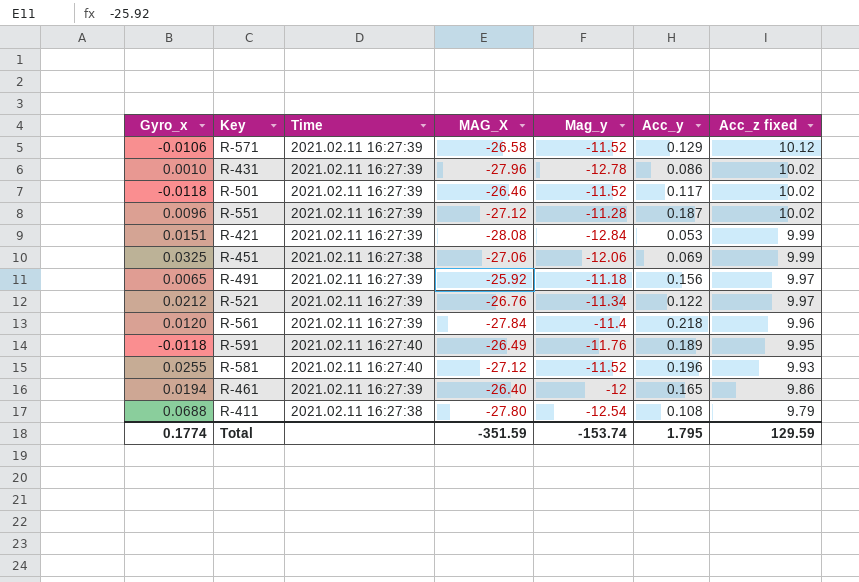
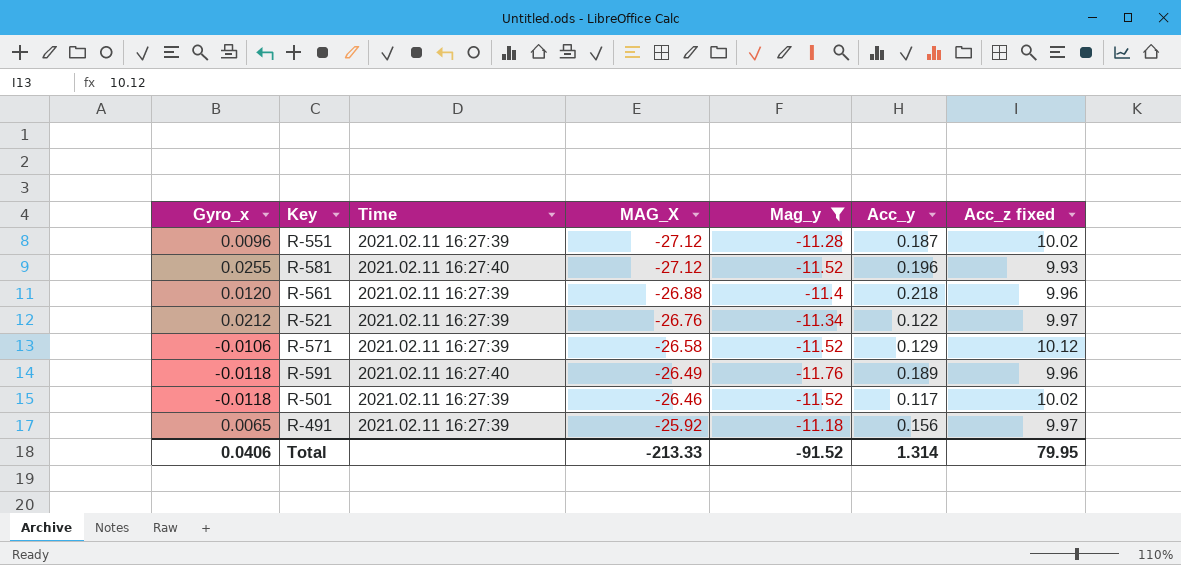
filter: none -> Mag_y >= -11.76
row order: Acc_z fixed descending -> MAG_X ascending
R-561 | MAG_X: -27.84 -> -26.88
R-591 | Acc_z fixed: 9.95 -> 9.96
Total | Gyro_x: 0.1774 -> 0.0406
Total | MAG_X: -351.59 -> -213.33
Total | Mag_y: -153.74 -> -91.52
Total | Acc_y: 1.795 -> 1.314
Total | Acc_z fixed: 129.59 -> 79.95

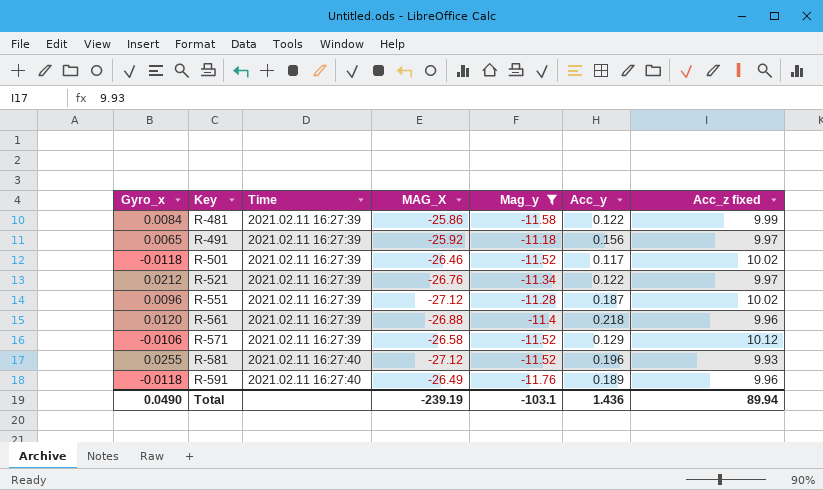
row order: MAG_X ascending -> Key ascending
row R-481: none -> 0.0084 | 2021.02.11 16:27:39 | -25.86 | -11.58 | 0.122 | 9.99
Total | Gyro_x: 0.0406 -> 0.0490
Total | MAG_X: -213.33 -> -239.19
Total | Mag_y: -91.52 -> -103.1
Total | Acc_y: 1.314 -> 1.436
Total | Acc_z fixed: 79.95 -> 89.94

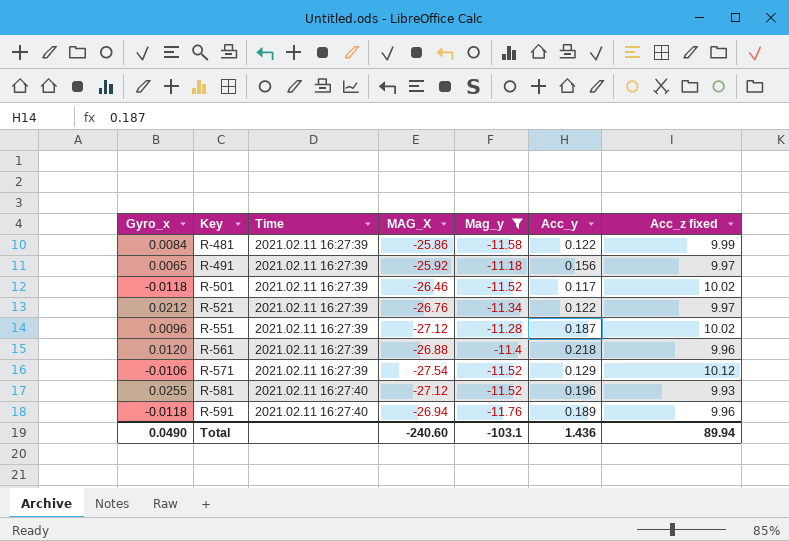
R-571 | MAG_X: -26.58 -> -27.54
R-591 | MAG_X: -26.49 -> -26.94
Total | MAG_X: -239.19 -> -240.60

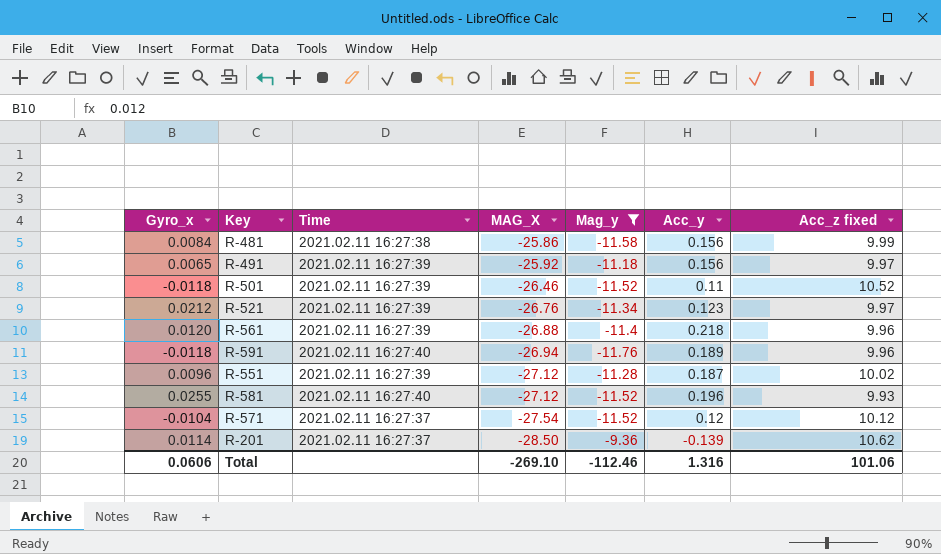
row order: Key ascending -> MAG_X descending
R-481 | Time: 2021.02.11 16:27:39 -> 2021.02.11 16:27:38
R-481 | Acc_y: 0.122 -> 0.156
R-501 | Acc_y: 0.117 -> 0.11
R-501 | Acc_z fixed: 10.02 -> 10.52
R-521 | Acc_y: 0.122 -> 0.123
R-571 | Gyro_x: -0.0106 -> -0.0104
R-571 | Time: 2021.02.11 16:27:39 -> 2021.02.11 16:27:37
R-571 | Acc_y: 0.129 -> 0.12
row R-201: none -> 0.0114 | 2021.02.11 16:27:37 | -28.50 | -9.36 | -0.139 | 10.62
Total | Gyro_x: 0.0490 -> 0.0606
Total | MAG_X: -240.60 -> -269.10
Total | Mag_y: -103.1 -> -112.46
Total | Acc_y: 1.436 -> 1.316
Total | Acc_z fixed: 89.94 -> 101.06

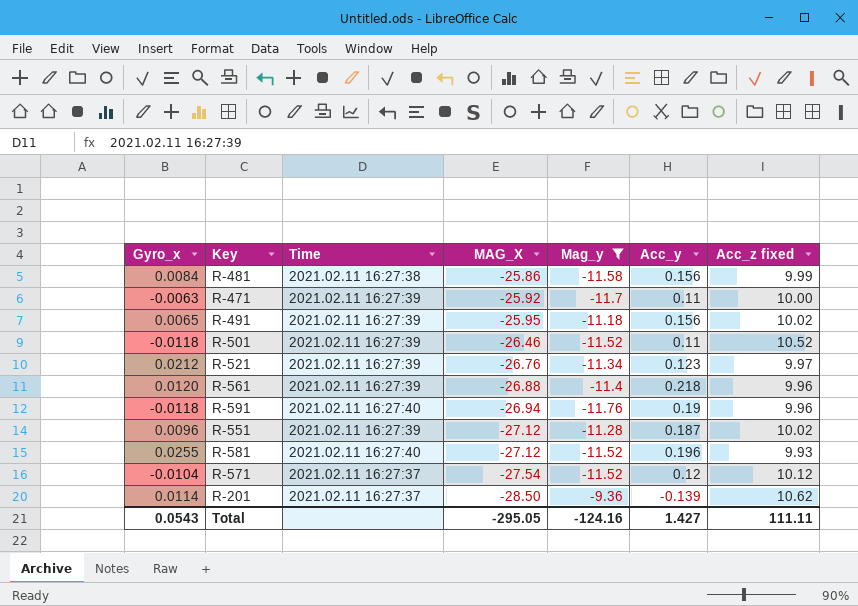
row R-471: none -> -0.0063 | 2021.02.11 16:27:39 | -25.92 | -11.7 | 0.11 | 10.00
R-491 | MAG_X: -25.92 -> -25.95
R-491 | Acc_z fixed: 9.97 -> 10.02
R-591 | Acc_y: 0.189 -> 0.19
Total | Gyro_x: 0.0606 -> 0.0543
Total | MAG_X: -269.10 -> -295.05
Total | Mag_y: -112.46 -> -124.16
Total | Acc_y: 1.316 -> 1.427
Total | Acc_z fixed: 101.06 -> 111.11

